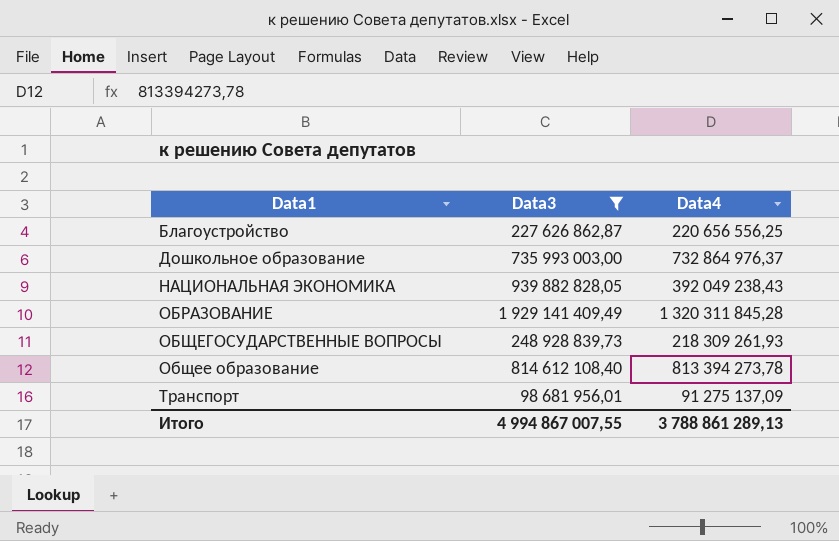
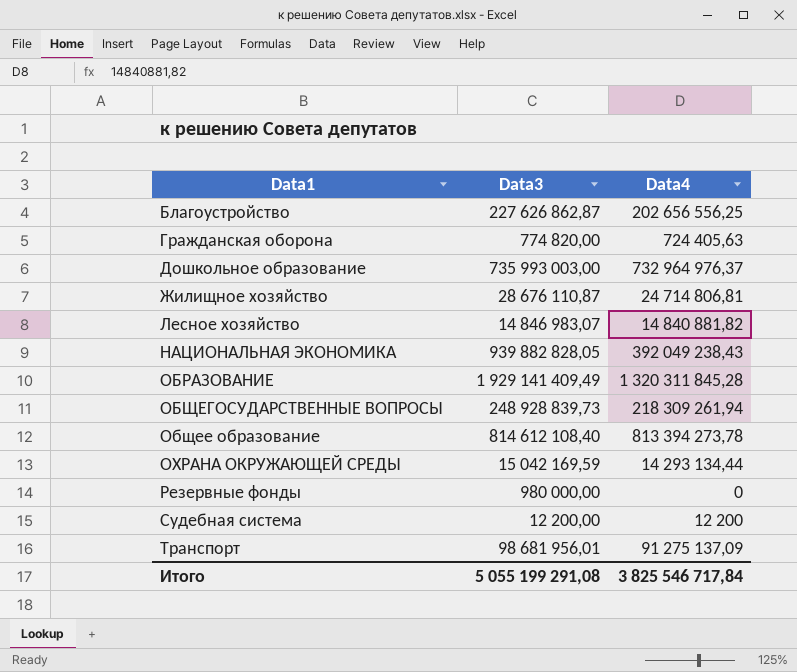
filter: Data3 >= 98 681 956,01 -> none
Благоустройство | Data4: 220 656 556,25 -> 202 656 556,25
Дошкольное образование | Data4: 732 864 976,37 -> 732 964 976,37
ОБЩЕГОСУДАРСТВЕННЫЕ ВОПРОСЫ | Data4: 218 309 261,93 -> 218 309 261,94
Итого | Data3: 4 994 867 007,55 -> 5 055 199 291,08
Итого | Data4: 3 788 861 289,13 -> 3 825 546 717,84

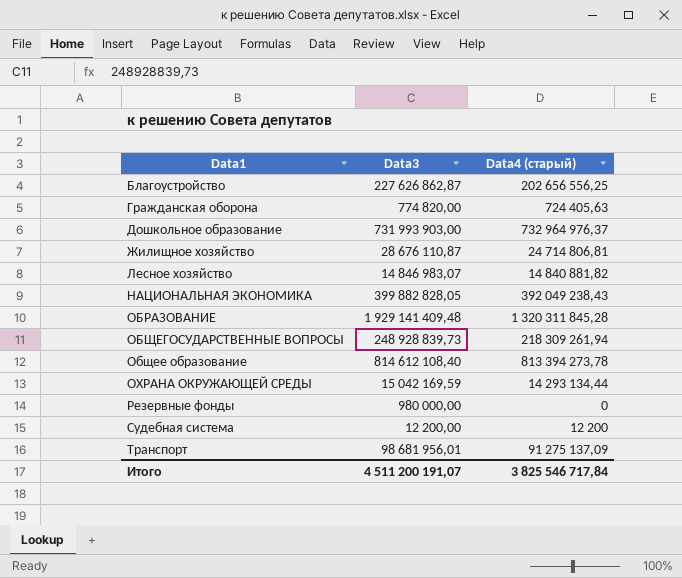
column name: Data4 -> Data4 (старый)
Дошкольное образование | Data3: 735 993 003,00 -> 731 993 903,00
НАЦИОНАЛЬНАЯ ЭКОНОМИКА | Data3: 939 882 828,05 -> 399 882 828,05
ОБРАЗОВАНИЕ | Data3: 1 929 141 409,49 -> 1 929 141 409,48
Итого | Data3: 5 055 199 291,08 -> 4 511 200 191,07

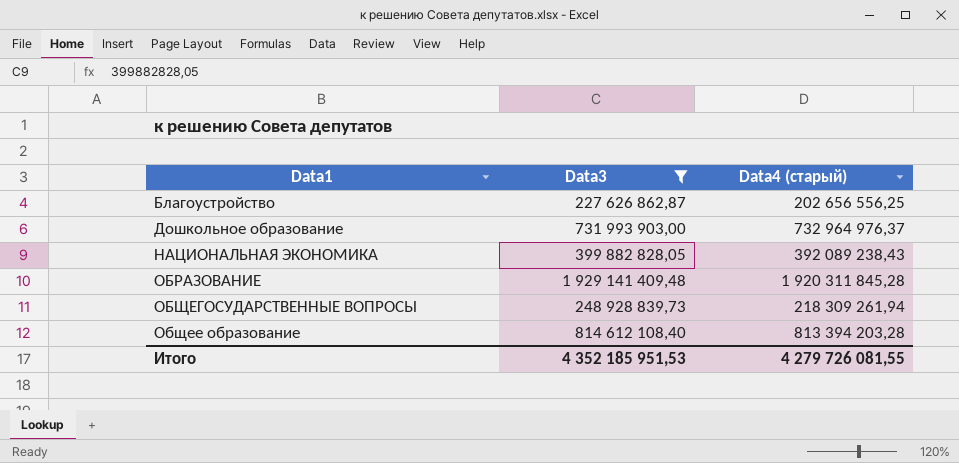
filter: none -> Data3 >= 227 626 862,87
НАЦИОНАЛЬНАЯ ЭКОНОМИКА | Data4 (старый): 392 049 238,43 -> 392 089 238,43
ОБРАЗОВАНИЕ | Data4 (старый): 1 320 311 845,28 -> 1 920 311 845,28
Общее образование | Data4 (старый): 813 394 273,78 -> 813 394 203,28
Итого | Data3: 4 511 200 191,07 -> 4 352 185 951,53
Итого | Data4 (старый): 3 825 546 717,84 -> 4 279 726 081,55

